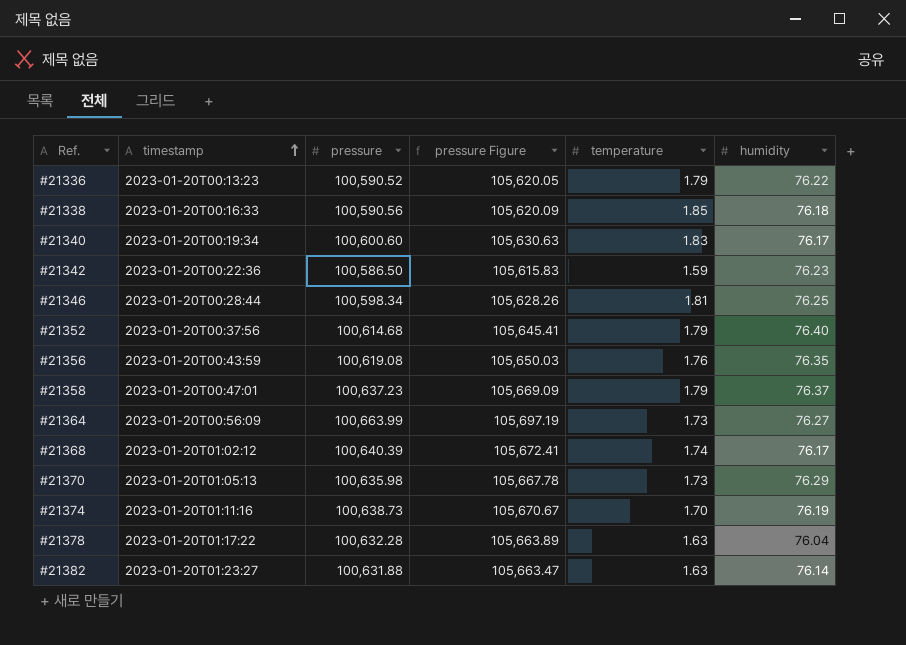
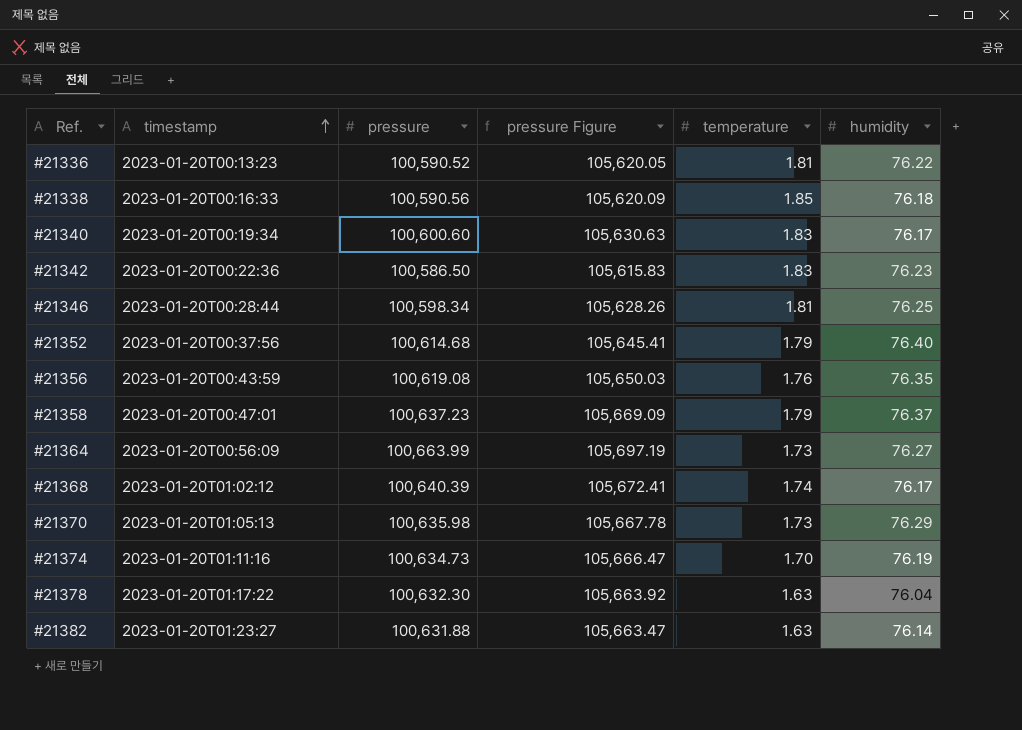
#21336 | temperature: 1.79 -> 1.81
#21342 | temperature: 1.59 -> 1.83
#21374 | pressure: 100,638.73 -> 100,634.73
#21374 | pressure Figure: 105,670.67 -> 105,666.47
#21378 | pressure: 100,632.28 -> 100,632.30
#21378 | pressure Figure: 105,663.89 -> 105,663.92

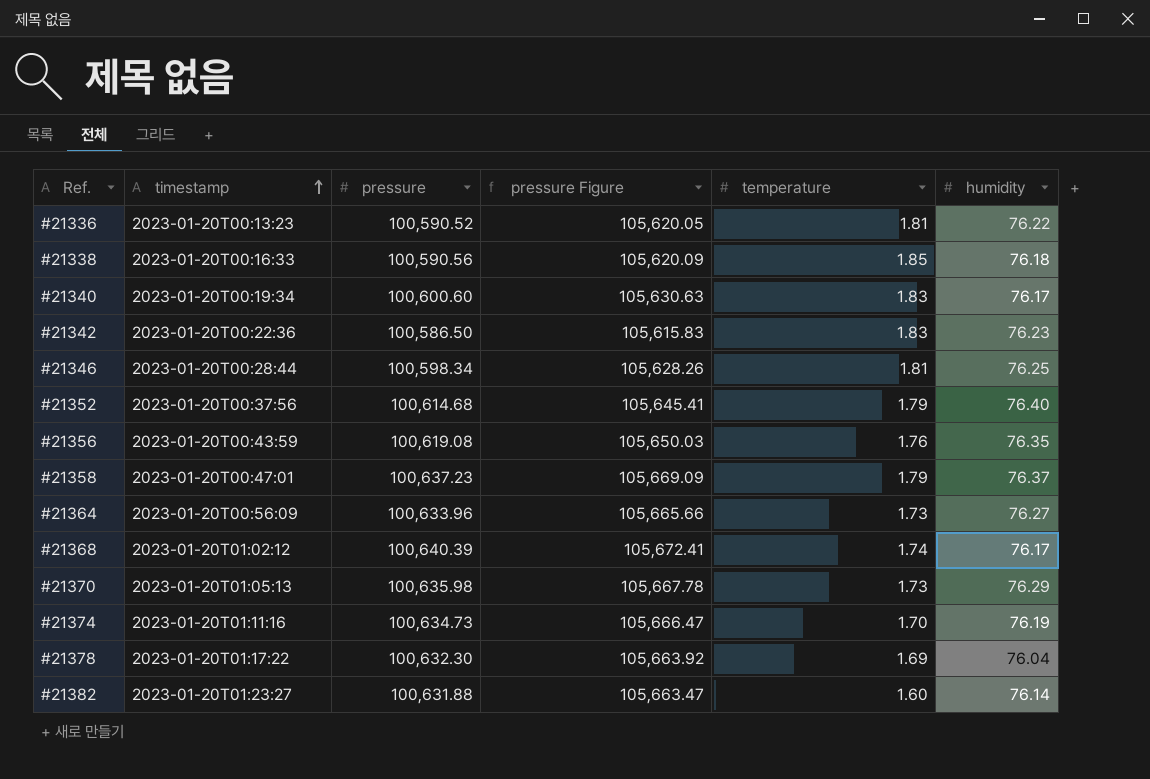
#21364 | pressure: 100,663.99 -> 100,633.96
#21364 | pressure Figure: 105,697.19 -> 105,665.66
#21378 | temperature: 1.63 -> 1.69
#21382 | temperature: 1.63 -> 1.60

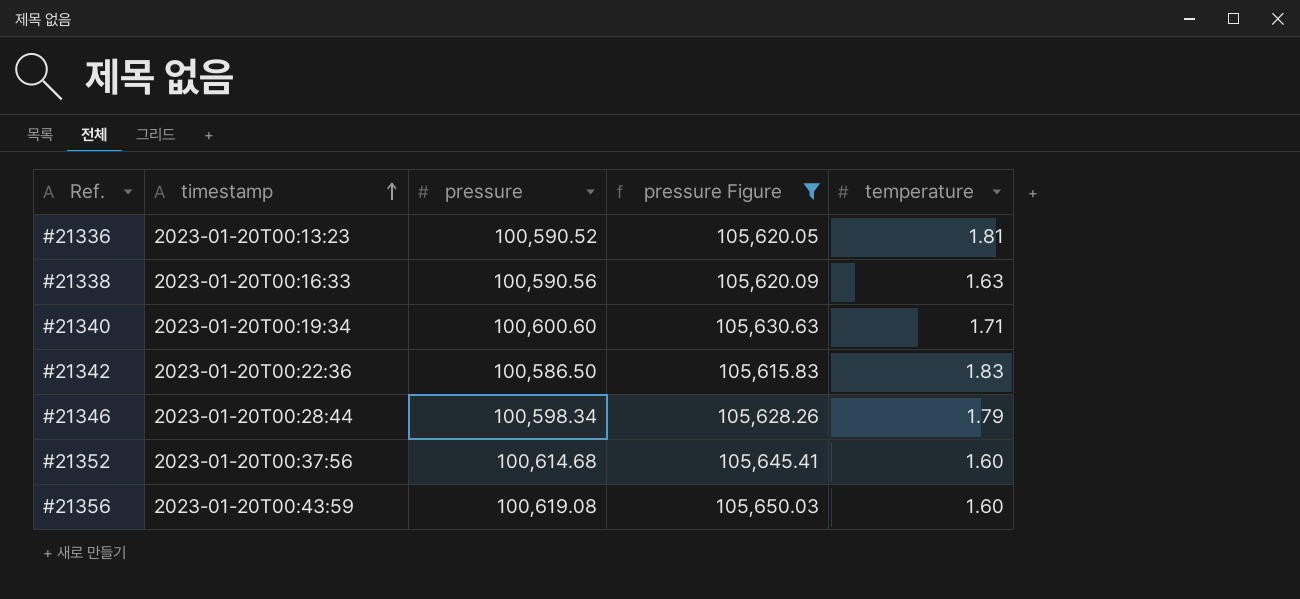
filter: none -> pressure Figure <= 105,650.03
column humidity | position: 6 -> none
#21338 | temperature: 1.85 -> 1.63
#21340 | temperature: 1.83 -> 1.71
#21346 | temperature: 1.81 -> 1.79
#21352 | temperature: 1.79 -> 1.60
#21356 | temperature: 1.76 -> 1.60

